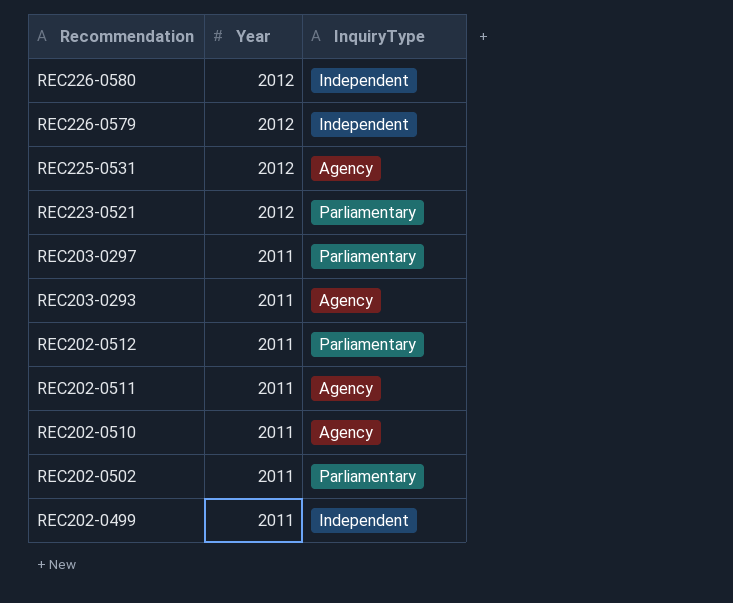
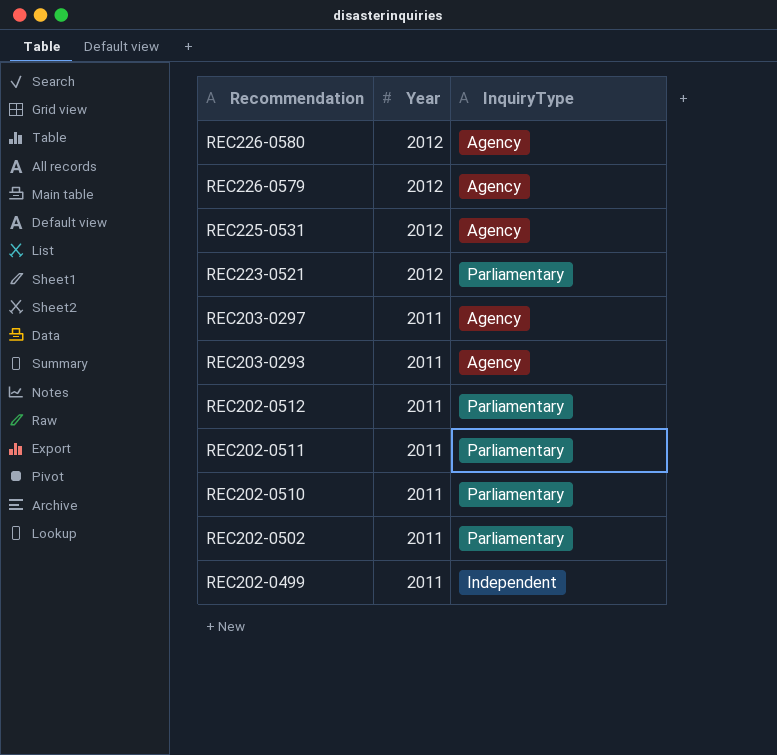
REC226-0580 | InquiryType: Independent -> Agency
REC226-0579 | InquiryType: Independent -> Agency
REC203-0297 | InquiryType: Parliamentary -> Agency
REC202-0511 | InquiryType: Agency -> Parliamentary
REC202-0510 | InquiryType: Agency -> Parliamentary

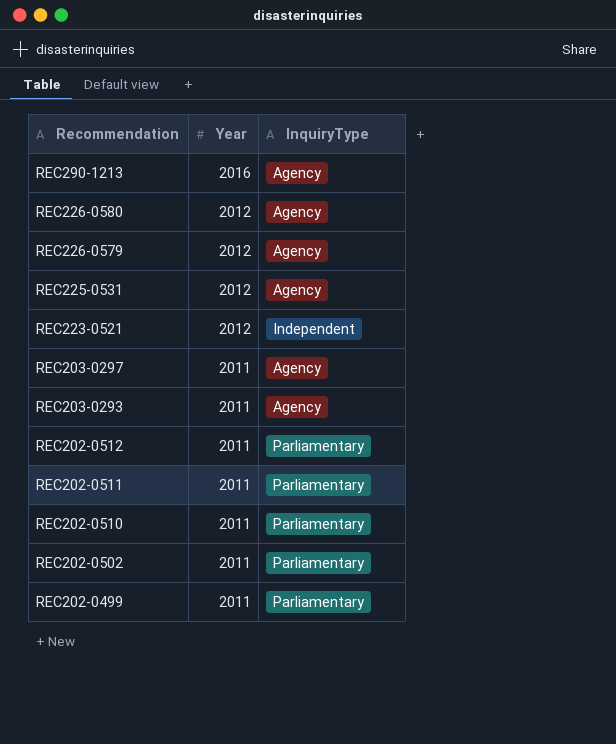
row REC290-1213: none -> 2016 | Agency
REC223-0521 | InquiryType: Parliamentary -> Independent
REC202-0499 | InquiryType: Independent -> Parliamentary

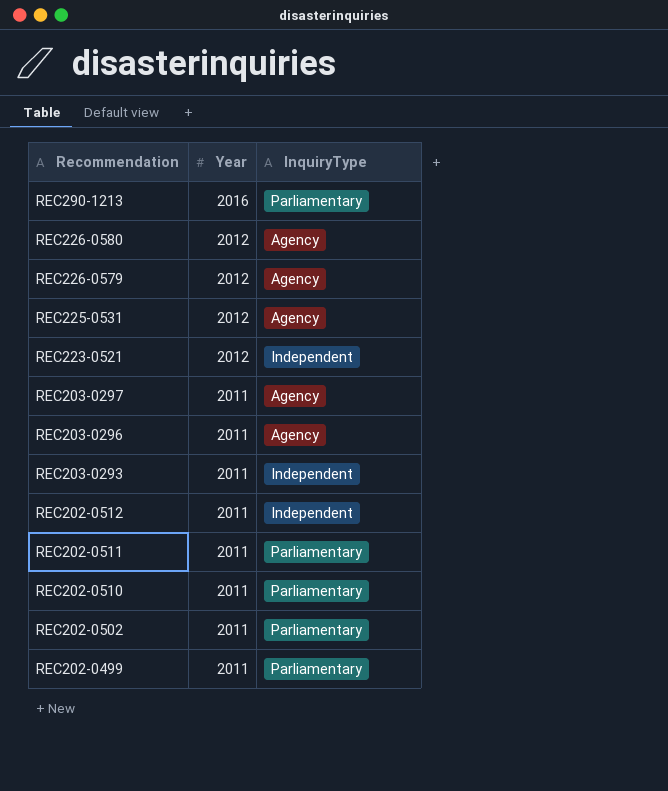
REC290-1213 | InquiryType: Agency -> Parliamentary
row REC203-0296: none -> 2011 | Agency
REC203-0293 | InquiryType: Agency -> Independent
REC202-0512 | InquiryType: Parliamentary -> Independent

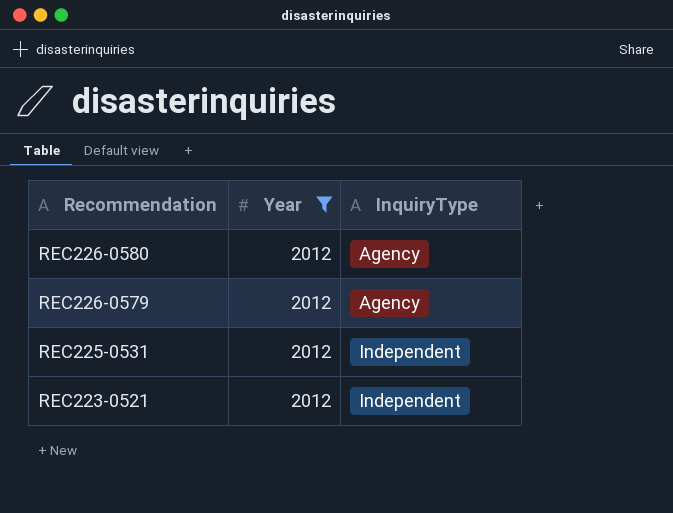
filter: none -> Year = 2012
REC225-0531 | InquiryType: Agency -> Independent

